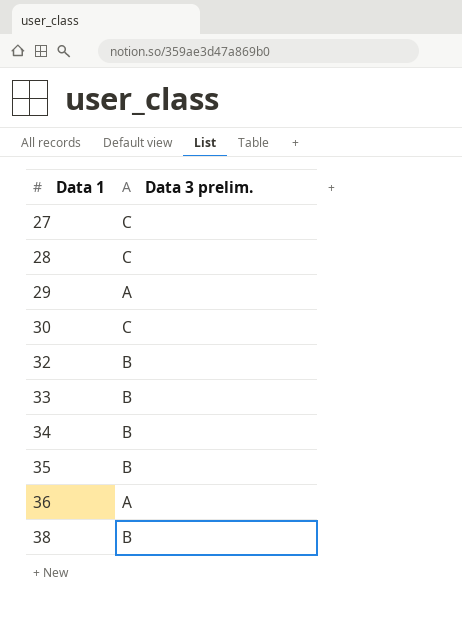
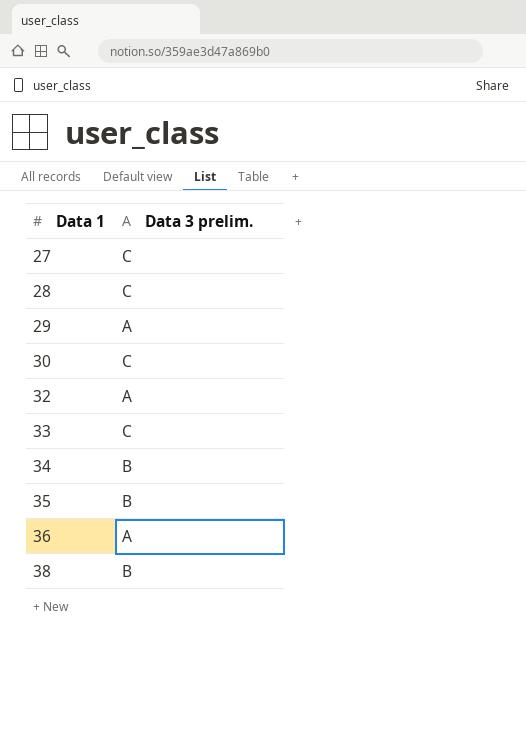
32 | Data 3 prelim.: B -> A
33 | Data 3 prelim.: B -> C

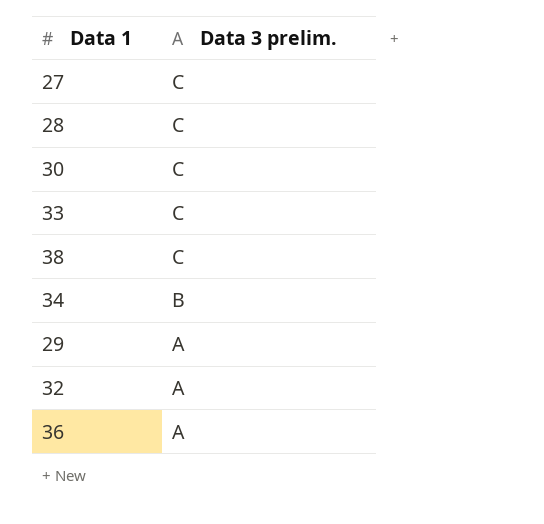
row order: Data 1 ascending -> Data 3 prelim. descending
row 35: B -> none
38 | Data 3 prelim.: B -> C

